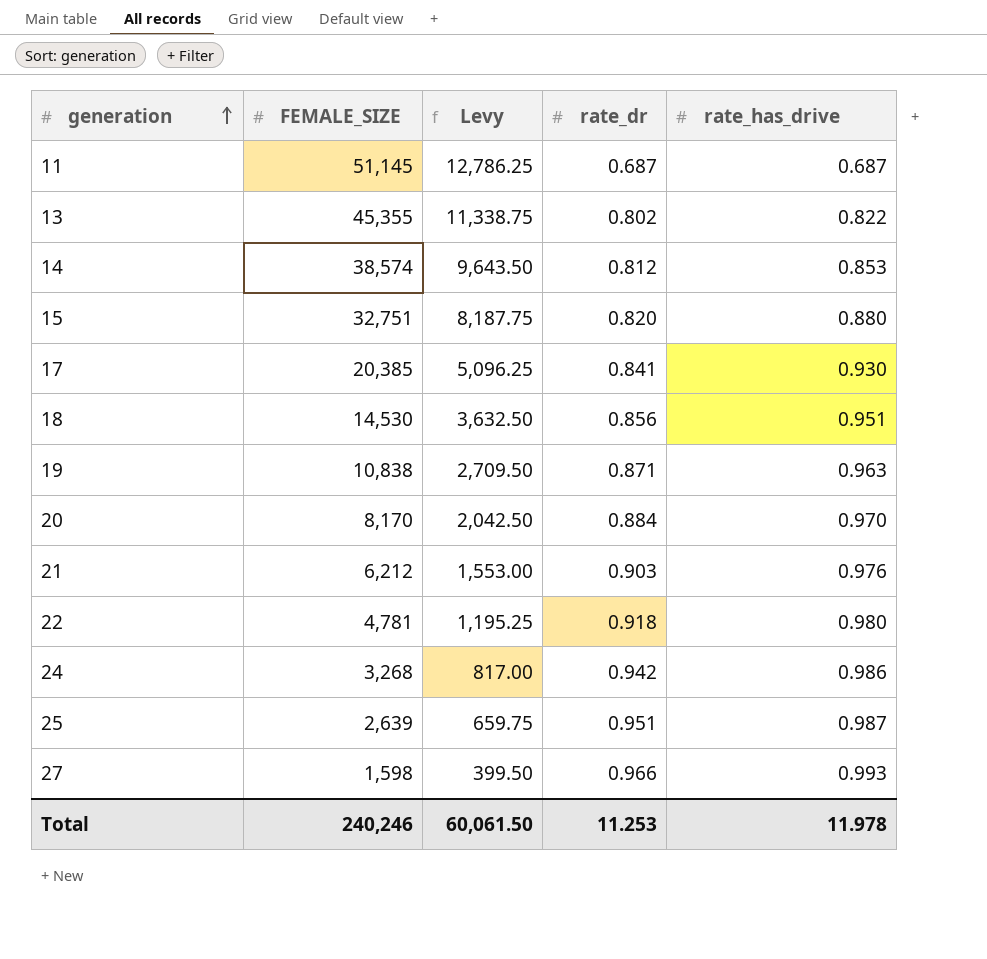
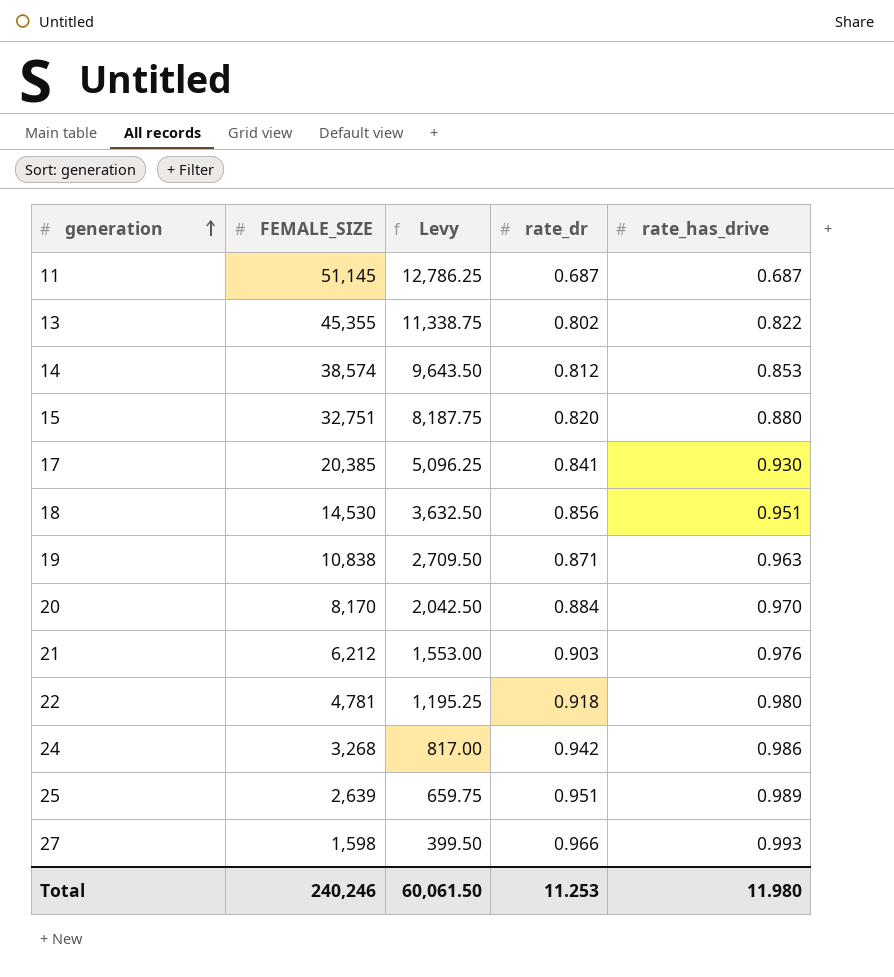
25 | rate_has_drive: 0.987 -> 0.989
Total | rate_has_drive: 11.978 -> 11.980

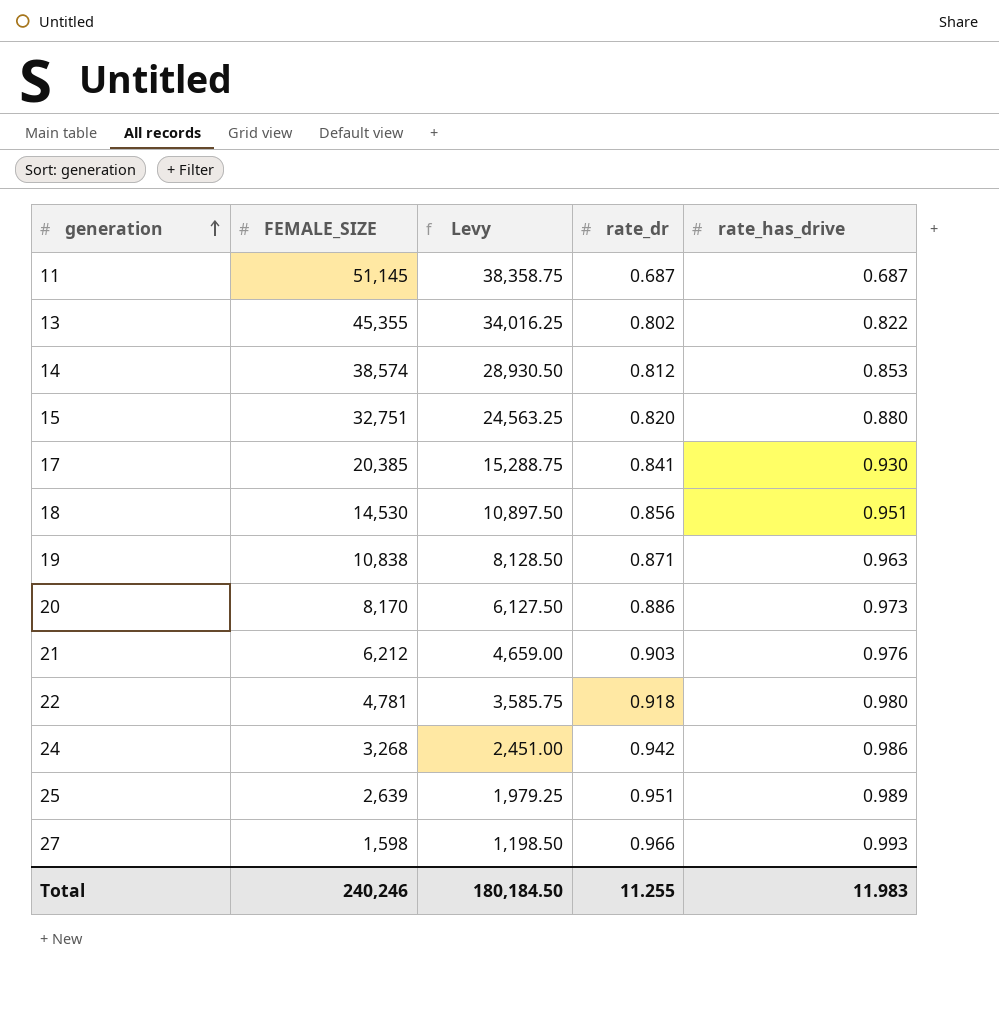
column Levy | formula: [FEMALE_SIZE] * 0.25 -> [FEMALE_SIZE] * 0.75
20 | rate_dr: 0.884 -> 0.886
20 | rate_has_drive: 0.970 -> 0.973
Total | Levy: 60,061.50 -> 180,184.50
Total | rate_dr: 11.253 -> 11.255
Total | rate_has_drive: 11.980 -> 11.983

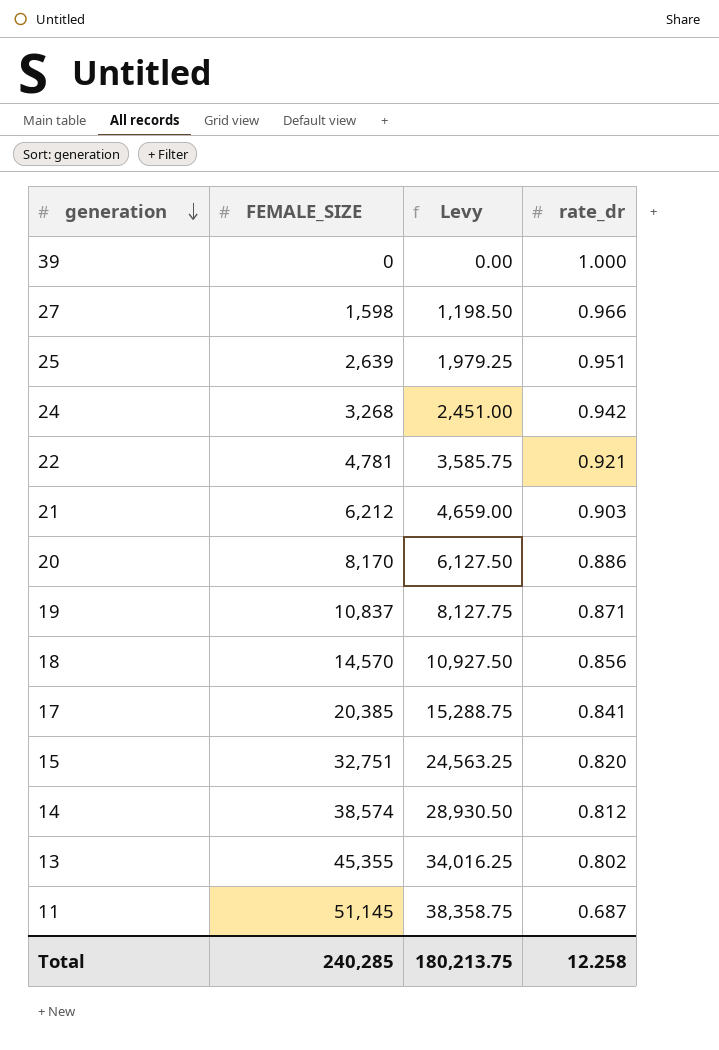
row order: generation ascending -> generation descending
column rate_has_drive | position: 5 -> none
row 39: none -> 0 | 0.00 | 1.000
22 | rate_dr: 0.918 -> 0.921
19 | FEMALE_SIZE: 10,838 -> 10,837
19 | Levy: 8,128.50 -> 8,127.75
18 | FEMALE_SIZE: 14,530 -> 14,570
18 | Levy: 10,897.50 -> 10,927.50
Total | FEMALE_SIZE: 240,246 -> 240,285
Total | Levy: 180,184.50 -> 180,213.75
Total | rate_dr: 11.255 -> 12.258

